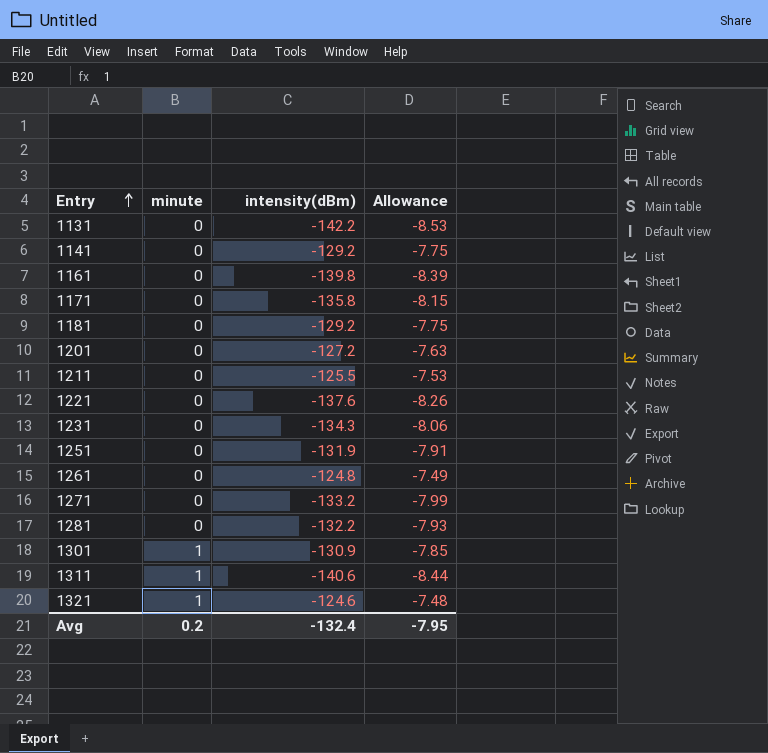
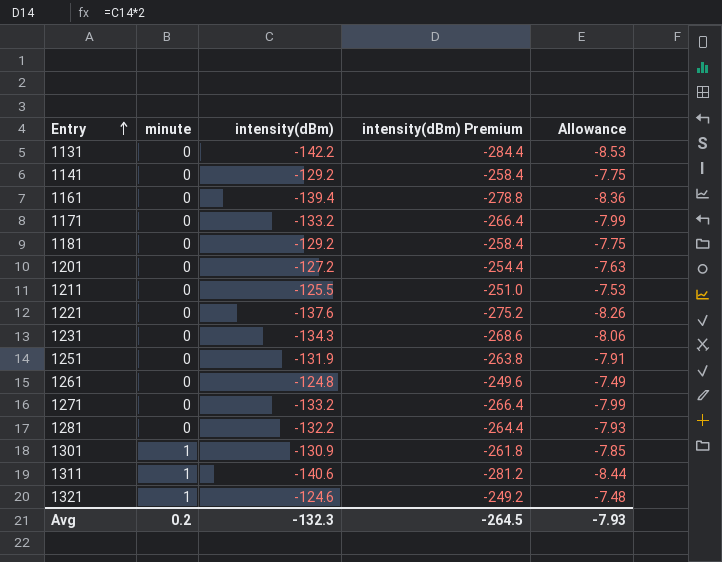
column intensity(dBm) Premium | formula: none -> [intensity(dBm)] * 2
1161 | intensity(dBm): -139.8 -> -139.4
1161 | Allowance: -8.39 -> -8.36
1171 | intensity(dBm): -135.8 -> -133.2
1171 | Allowance: -8.15 -> -7.99
Avg | intensity(dBm): -132.4 -> -132.3
Avg | Allowance: -7.95 -> -7.93

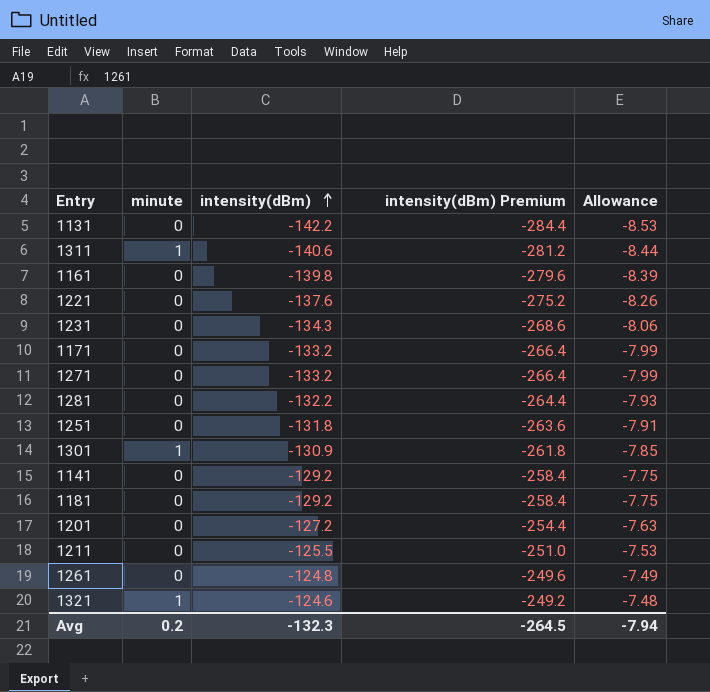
row order: Entry ascending -> intensity(dBm) ascending
1161 | intensity(dBm): -139.4 -> -139.8
1161 | intensity(dBm) Premium: -278.8 -> -279.6
1161 | Allowance: -8.36 -> -8.39
1251 | intensity(dBm): -131.9 -> -131.8
1251 | intensity(dBm) Premium: -263.8 -> -263.6
Avg | Allowance: -7.93 -> -7.94

